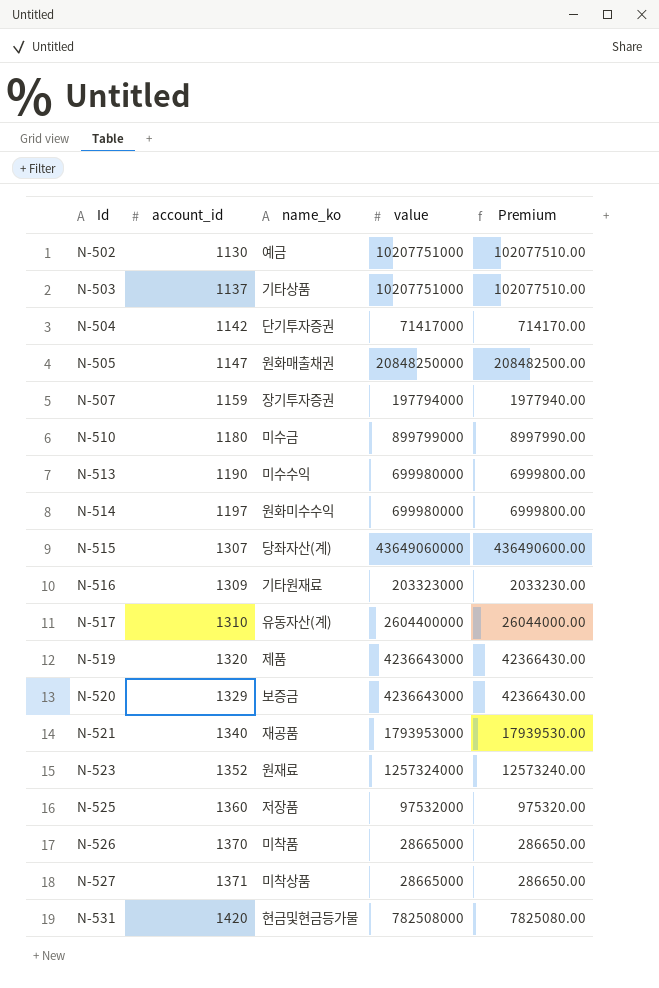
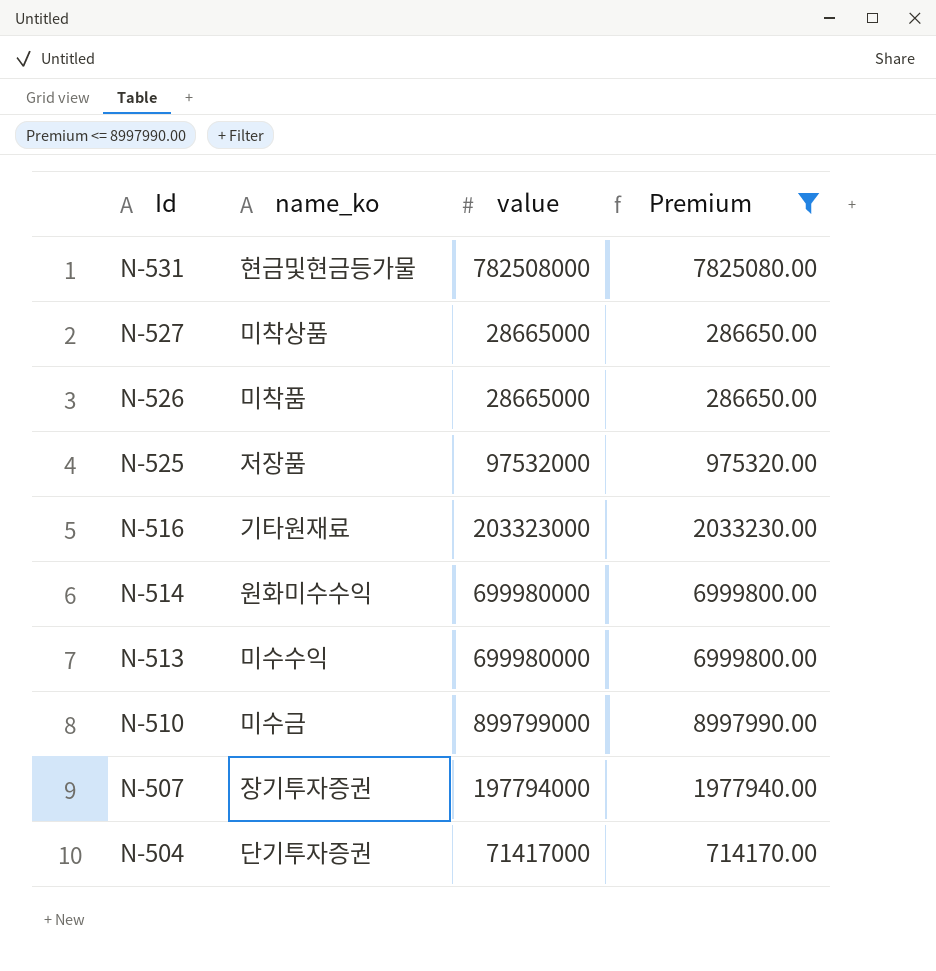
filter: none -> Premium <= 8997990.00
row order: Id ascending -> Id descending
column account_id | position: 2 -> none

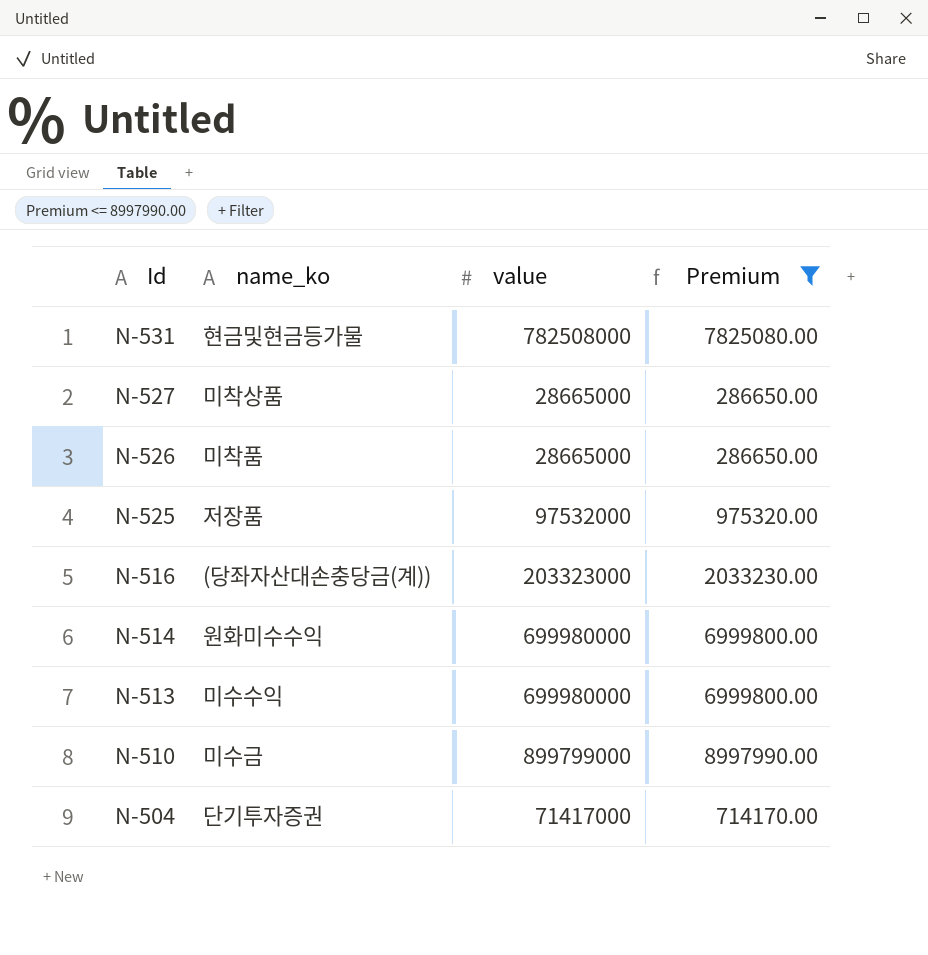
row N-507: 장기투자증권 | 197794000 | 1977940.00 -> none
N-516 | name_ko: 기타원재료 -> (당좌자산대손충당금(계))

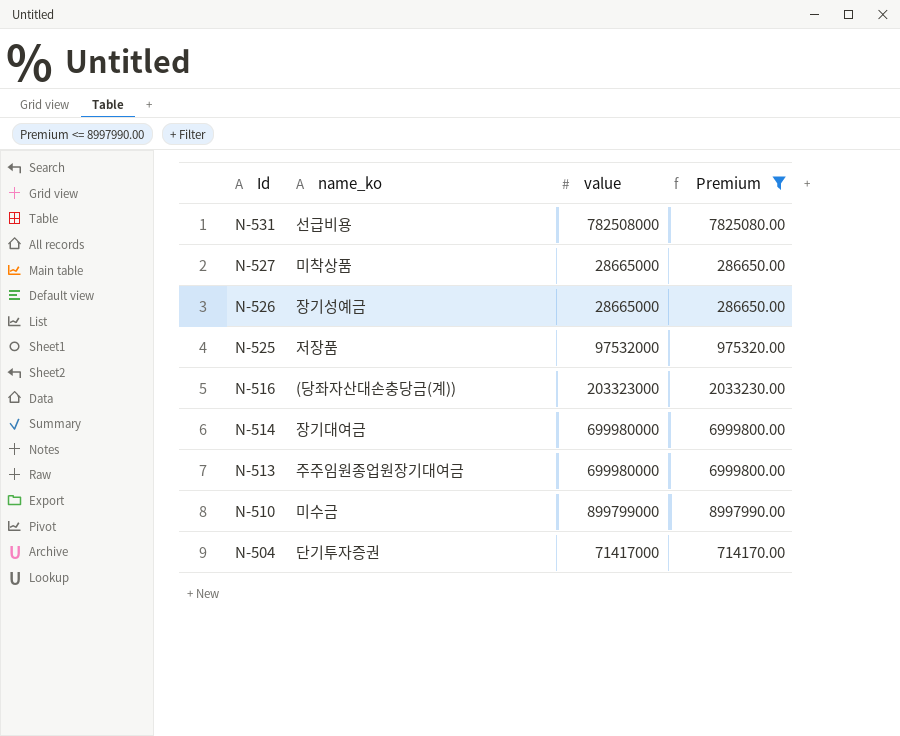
N-531 | name_ko: 현금및현금등가물 -> 선급비용
N-526 | name_ko: 미착품 -> 장기성예금
N-514 | name_ko: 원화미수수익 -> 장기대여금
N-513 | name_ko: 미수수익 -> 주주임원종업원장기대여금

